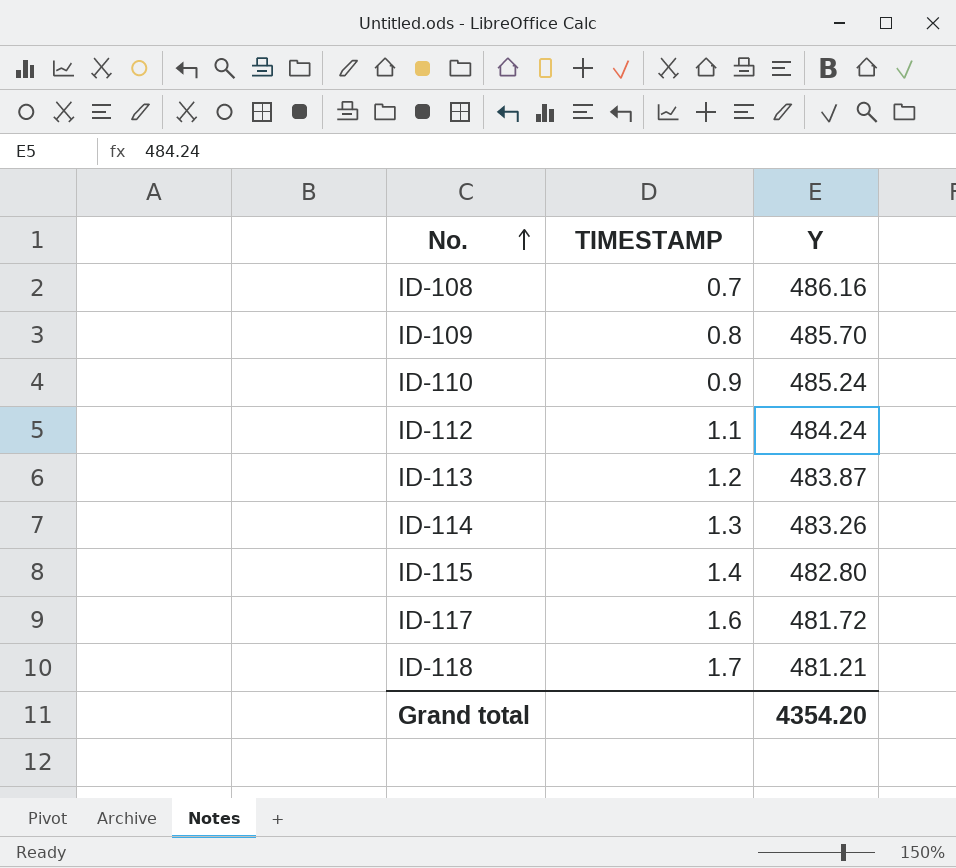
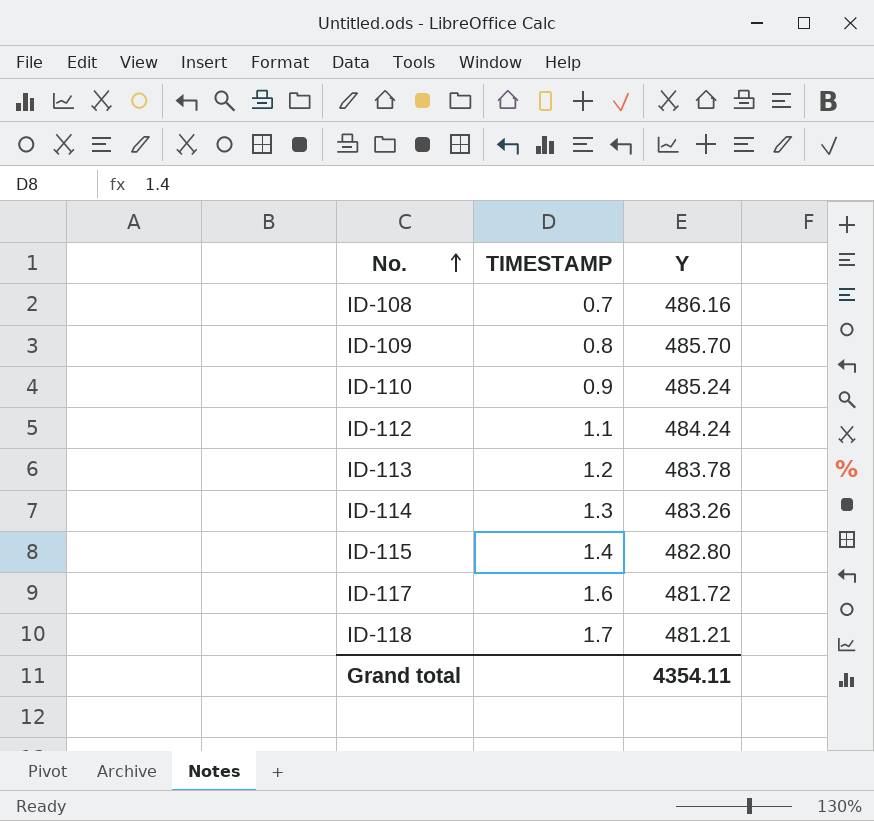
ID-113 | Y: 483.87 -> 483.78
Grand total | Y: 4354.20 -> 4354.11

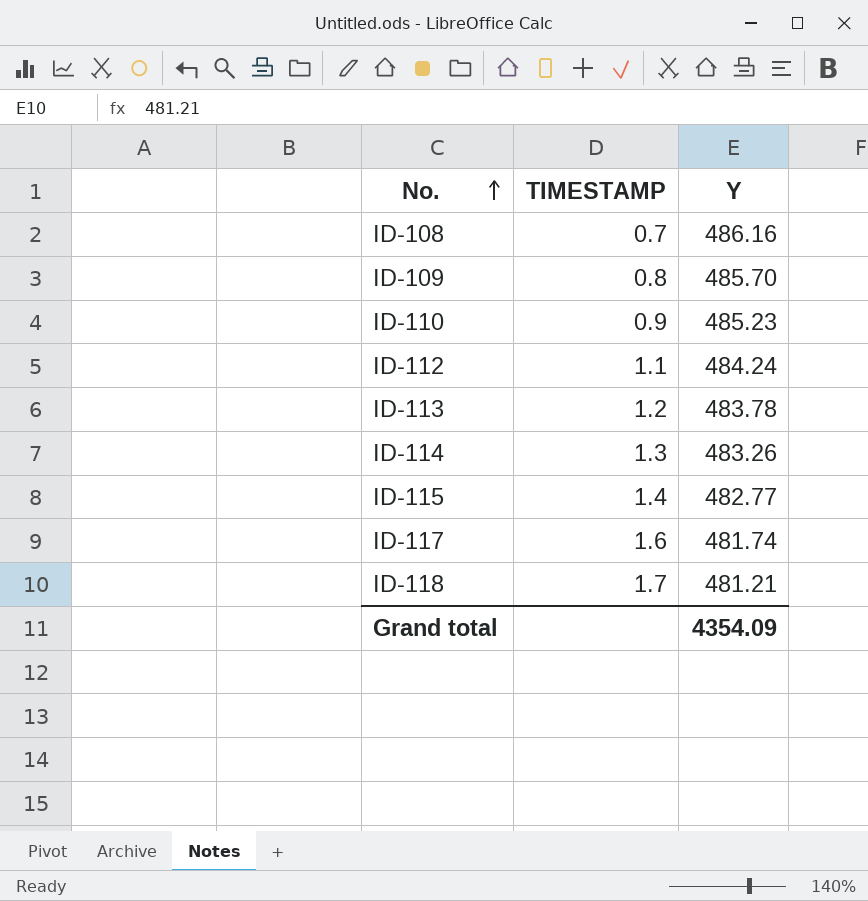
ID-110 | Y: 485.24 -> 485.23
ID-115 | Y: 482.80 -> 482.77
ID-117 | Y: 481.72 -> 481.74
Grand total | Y: 4354.11 -> 4354.09

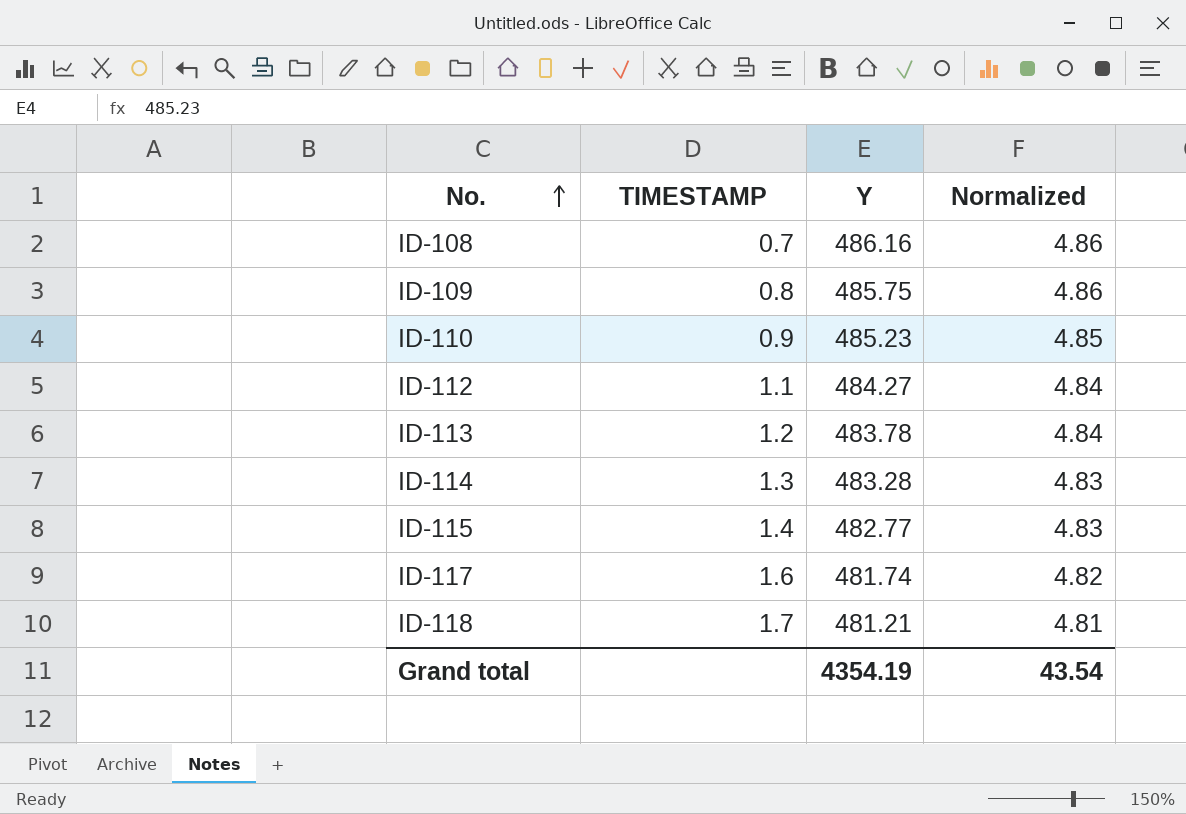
column Normalized | formula: none -> [Y] * 0.01
ID-109 | Y: 485.70 -> 485.75
ID-112 | Y: 484.24 -> 484.27
ID-114 | Y: 483.26 -> 483.28
Grand total | Y: 4354.09 -> 4354.19

